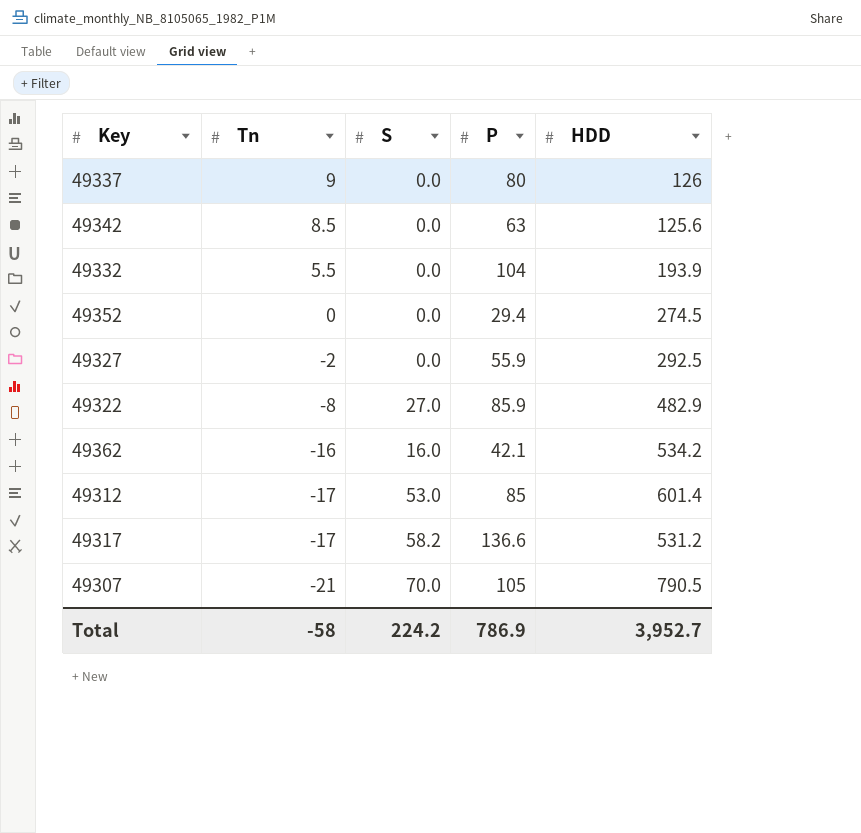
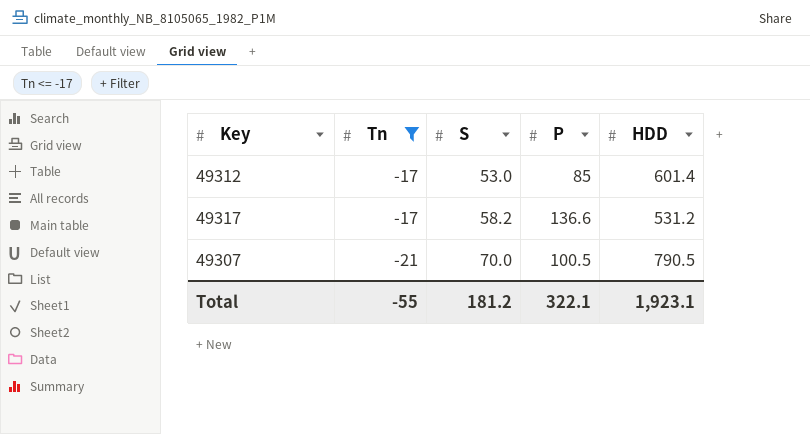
filter: none -> Tn <= -17
49307 | P: 105 -> 100.5
Total | Tn: -58 -> -55
Total | S: 224.2 -> 181.2
Total | P: 786.9 -> 322.1
Total | HDD: 3,952.7 -> 1,923.1

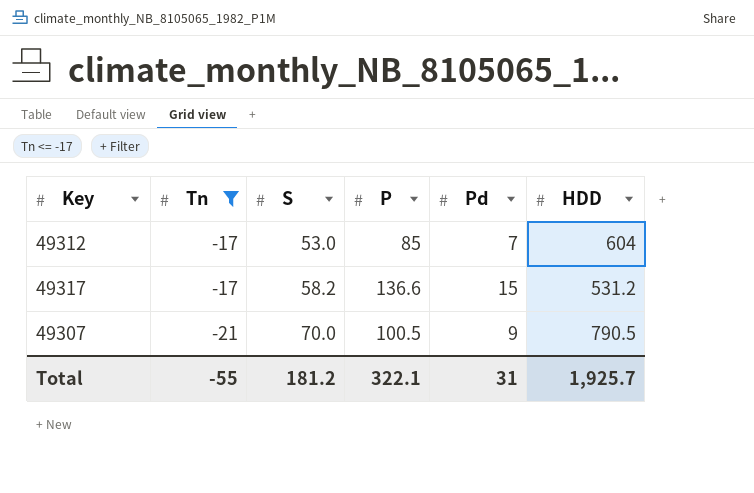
column Pd | position: none -> 5
49312 | HDD: 601.4 -> 604
Total | HDD: 1,923.1 -> 1,925.7

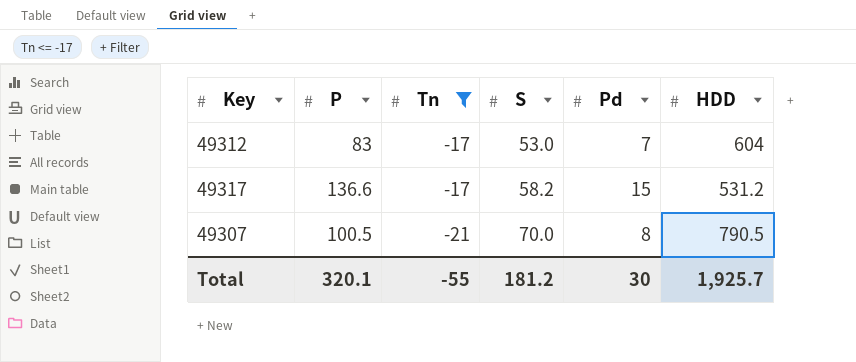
column P | position: 4 -> 2
49312 | P: 85 -> 83
49307 | Pd: 9 -> 8
Total | P: 322.1 -> 320.1
Total | Pd: 31 -> 30

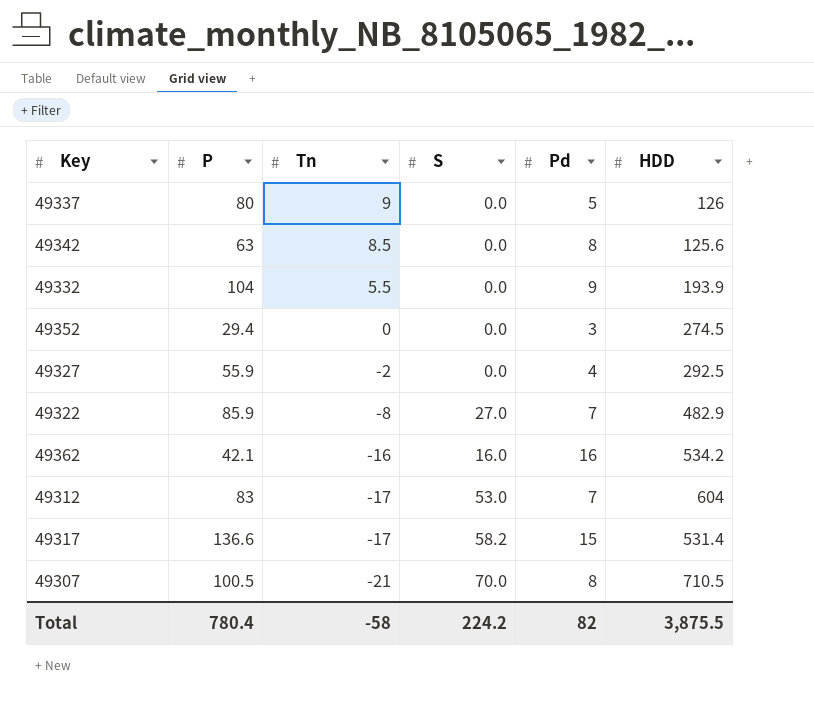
filter: Tn <= -17 -> none
49317 | HDD: 531.2 -> 531.4
49307 | HDD: 790.5 -> 710.5
Total | P: 320.1 -> 780.4
Total | Tn: -55 -> -58
Total | S: 181.2 -> 224.2
Total | Pd: 30 -> 82
Total | HDD: 1,925.7 -> 3,875.5

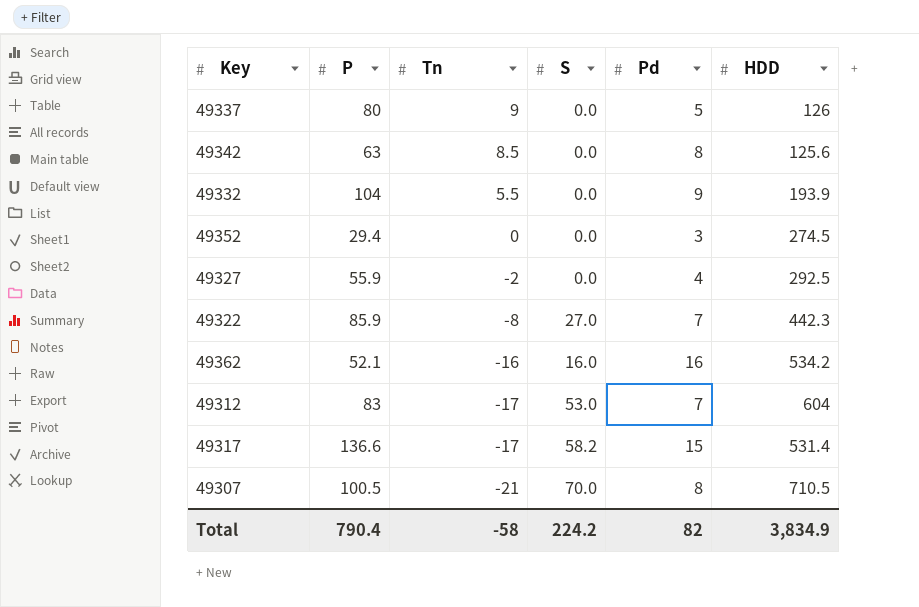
49322 | HDD: 482.9 -> 442.3
49362 | P: 42.1 -> 52.1
Total | P: 780.4 -> 790.4
Total | HDD: 3,875.5 -> 3,834.9

